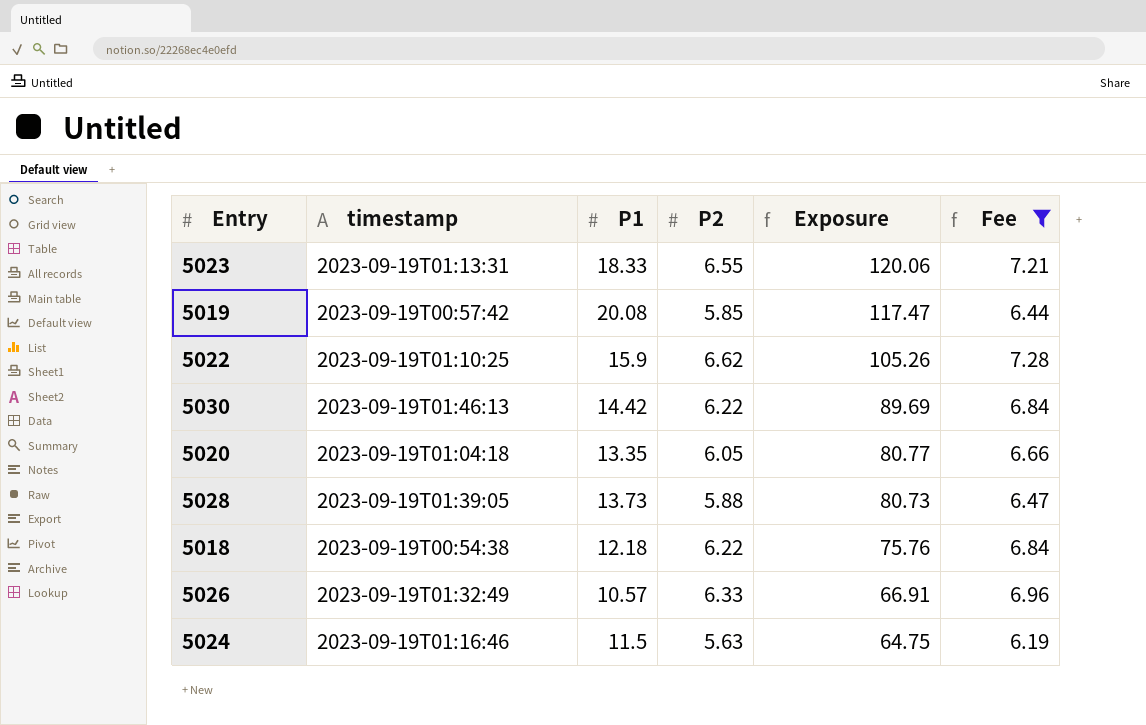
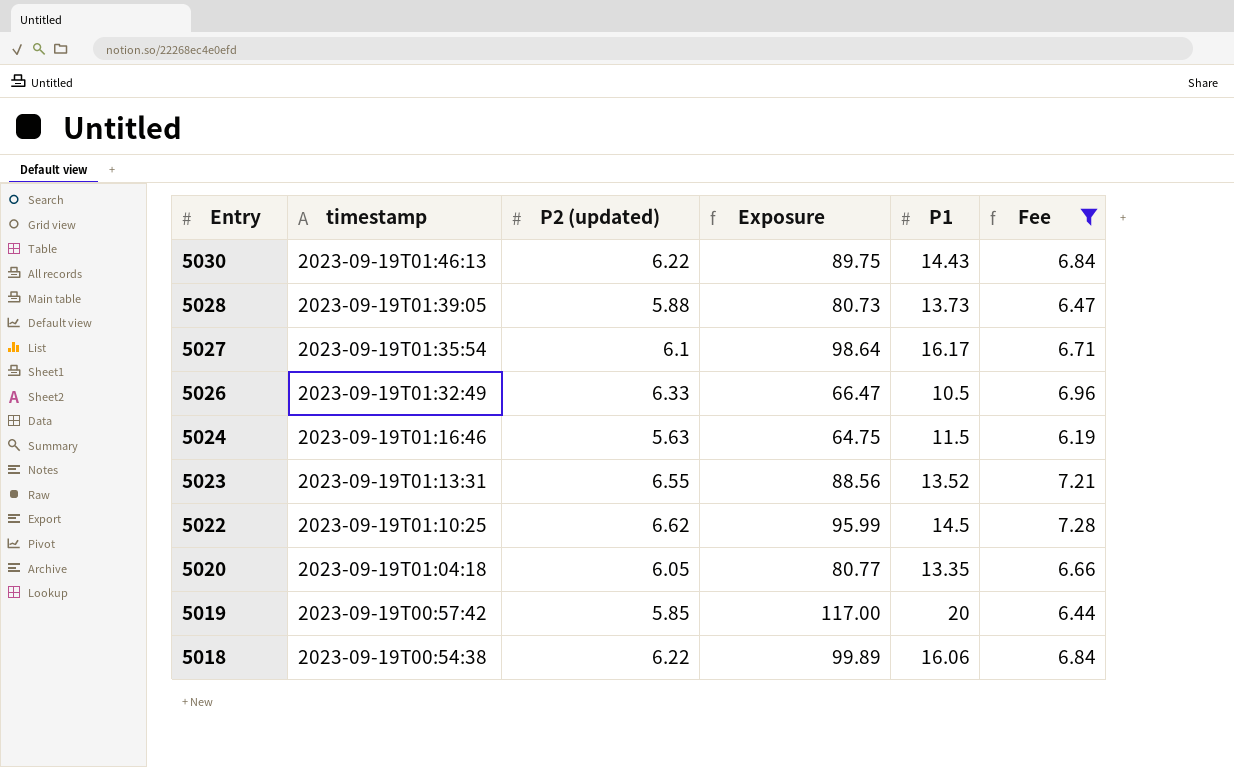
row order: Exposure descending -> Entry descending
column name: P2 -> P2 (updated)
column P1 | position: 3 -> 5
5030 | Exposure: 89.69 -> 89.75
5030 | P1: 14.42 -> 14.43
row 5027: none -> 2023-09-19T01:35:54 | 6.1 | 98.64 | 16.17 | 6.71
5026 | Exposure: 66.91 -> 66.47
5026 | P1: 10.57 -> 10.5
5023 | Exposure: 120.06 -> 88.56
5023 | P1: 18.33 -> 13.52
5022 | Exposure: 105.26 -> 95.99
5022 | P1: 15.9 -> 14.5
5019 | Exposure: 117.47 -> 117.00
5019 | P1: 20.08 -> 20
5018 | Exposure: 75.76 -> 99.89
5018 | P1: 12.18 -> 16.06

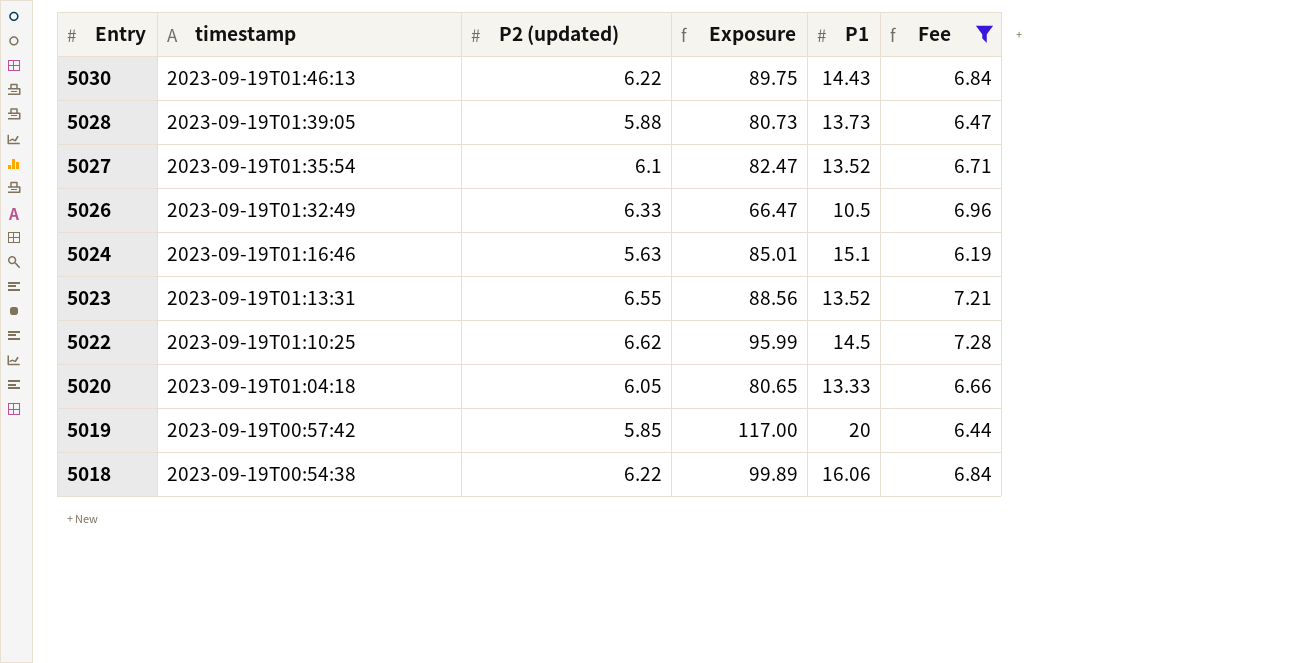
5027 | Exposure: 98.64 -> 82.47
5027 | P1: 16.17 -> 13.52
5024 | Exposure: 64.75 -> 85.01
5024 | P1: 11.5 -> 15.1
5020 | Exposure: 80.77 -> 80.65
5020 | P1: 13.35 -> 13.33

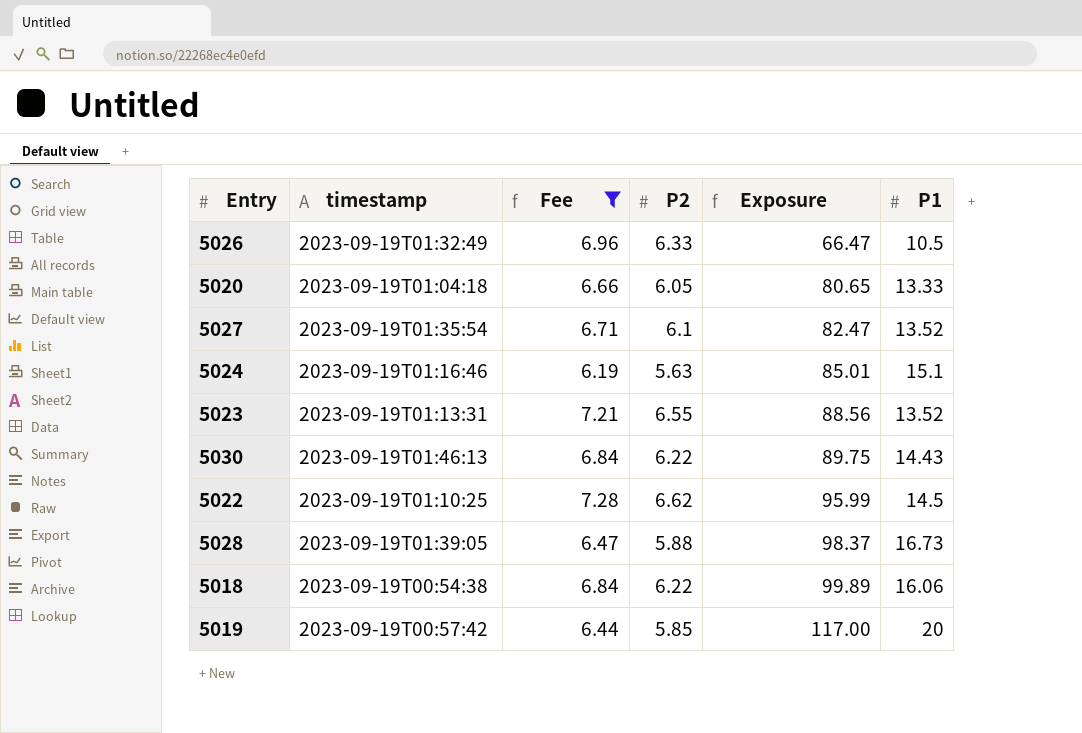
row order: Entry descending -> Exposure ascending
column Fee | position: 6 -> 3
column name: P2 (updated) -> P2
5028 | Exposure: 80.73 -> 98.37
5028 | P1: 13.73 -> 16.73

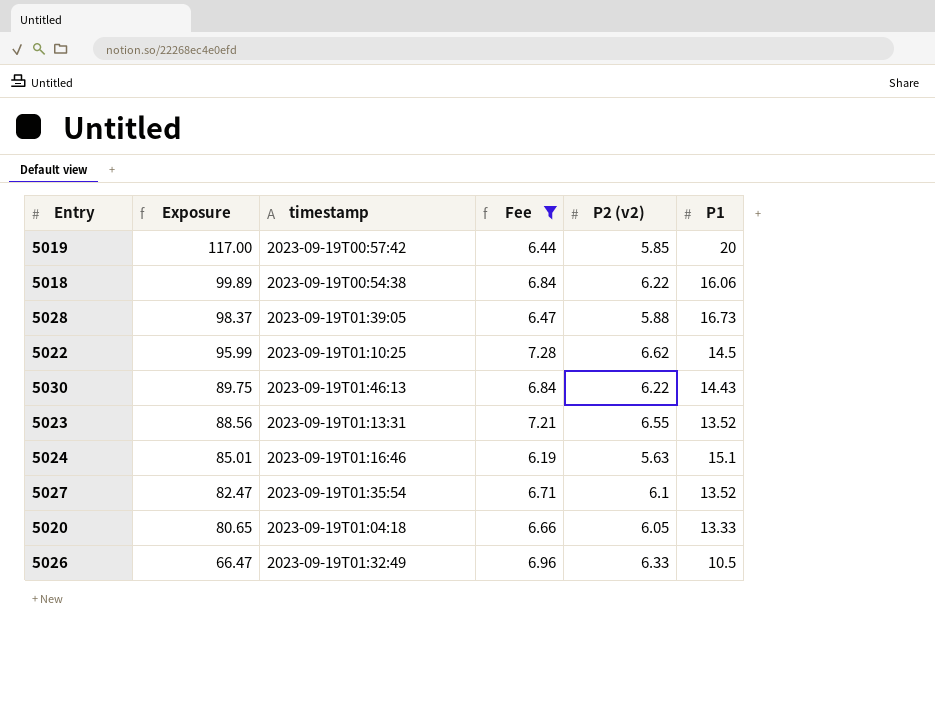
row order: Exposure ascending -> Exposure descending
column Exposure | position: 5 -> 2
column name: P2 -> P2 (v2)

